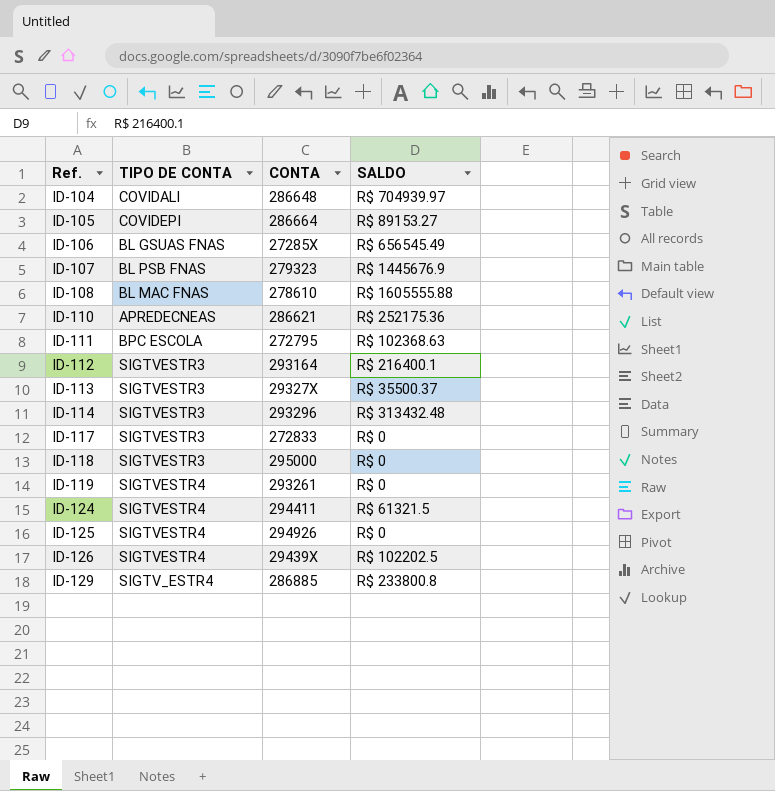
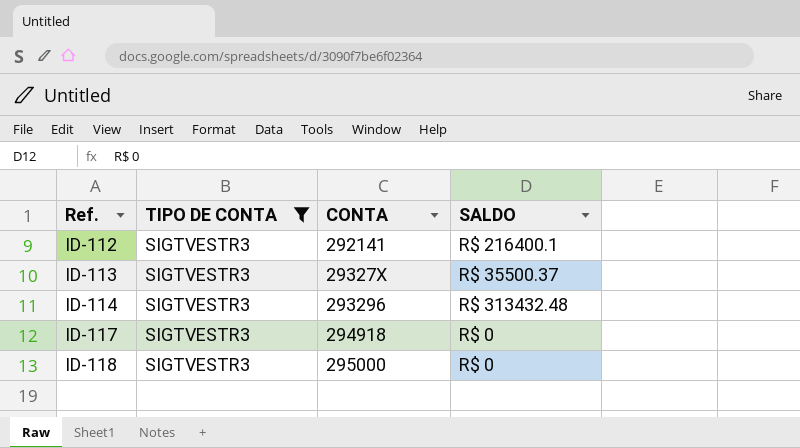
filter: none -> TIPO DE CONTA = SIGTVESTR3
ID-112 | CONTA: 293164 -> 292141
ID-117 | CONTA: 272833 -> 294918

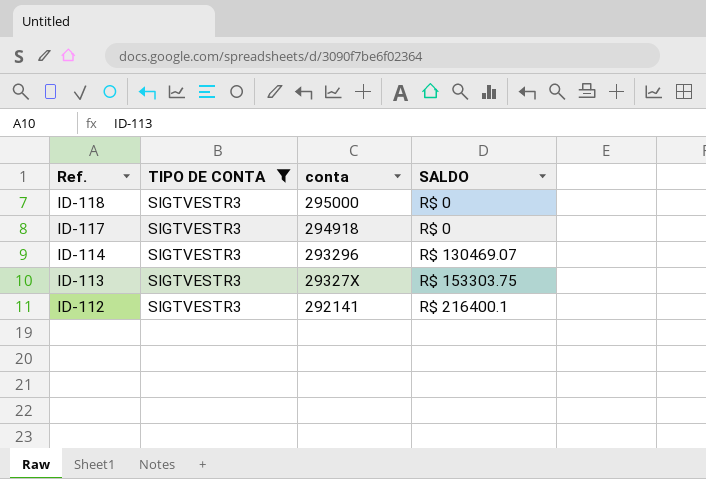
row order: Ref. ascending -> Ref. descending
column name: CONTA -> conta
ID-114 | SALDO: R$ 313432.48 -> R$ 130469.07
ID-113 | SALDO: R$ 35500.37 -> R$ 153303.75

